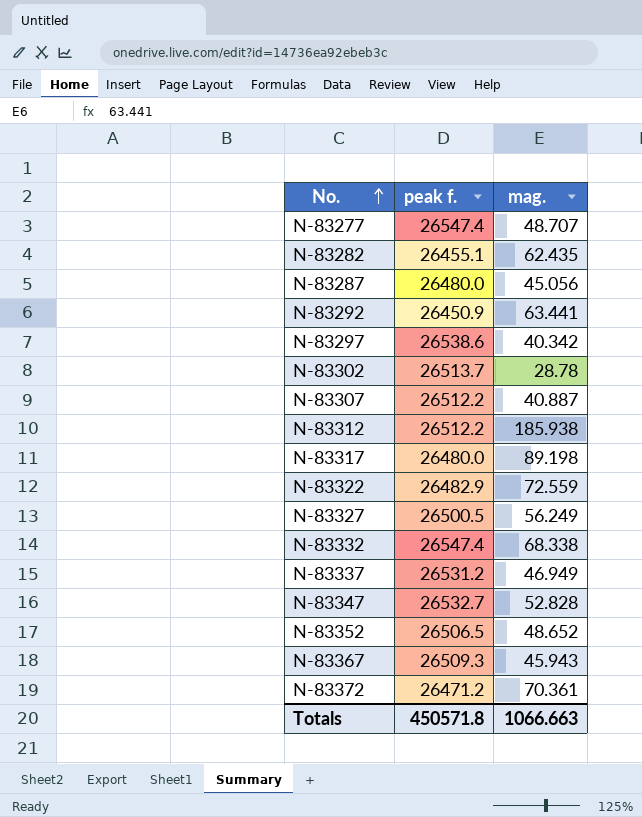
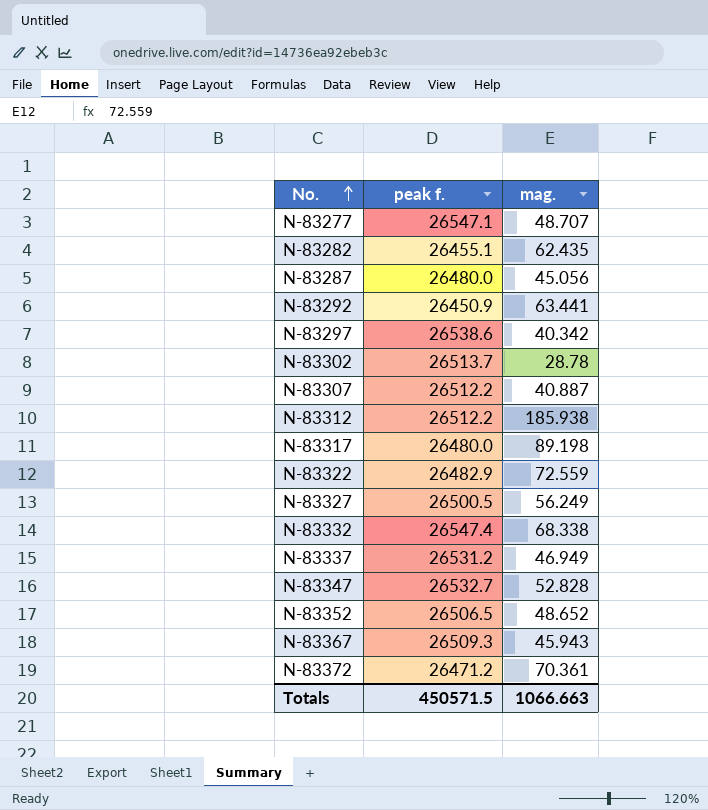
N-83277 | peak f.: 26547.4 -> 26547.1
Totals | peak f.: 450571.8 -> 450571.5

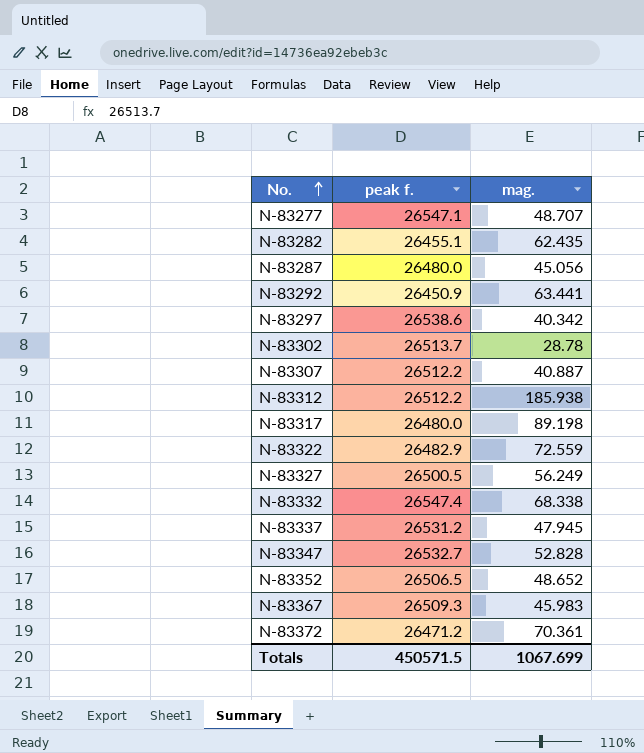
N-83337 | mag.: 46.949 -> 47.945
N-83367 | mag.: 45.943 -> 45.983
Totals | mag.: 1066.663 -> 1067.699

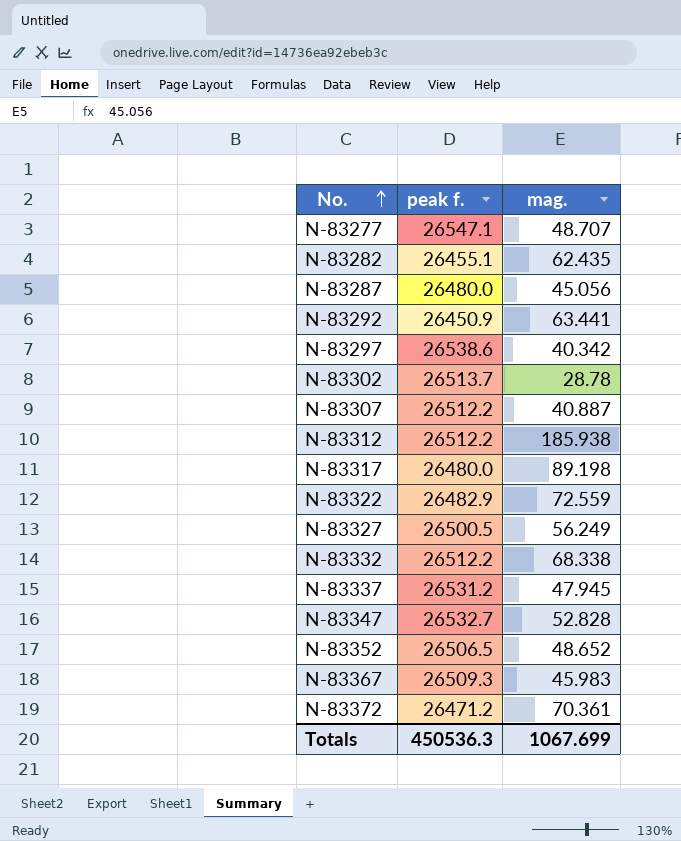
N-83332 | peak f.: 26547.4 -> 26512.2
Totals | peak f.: 450571.5 -> 450536.3

